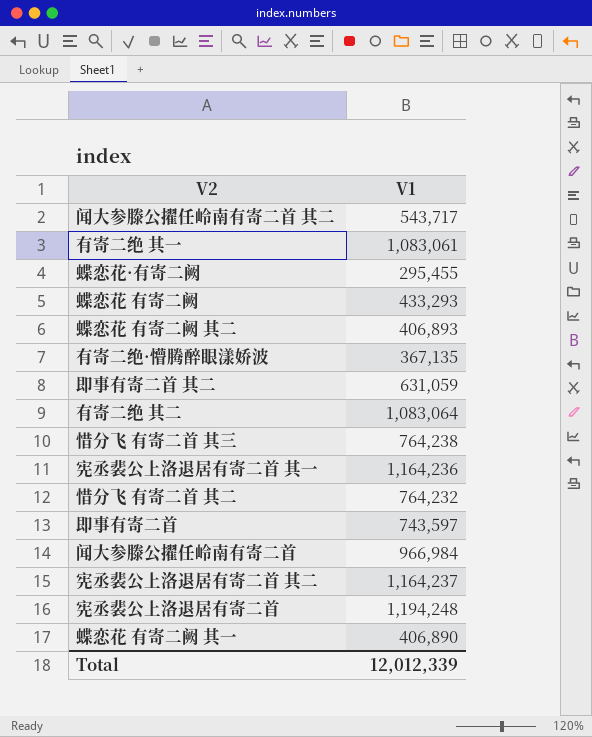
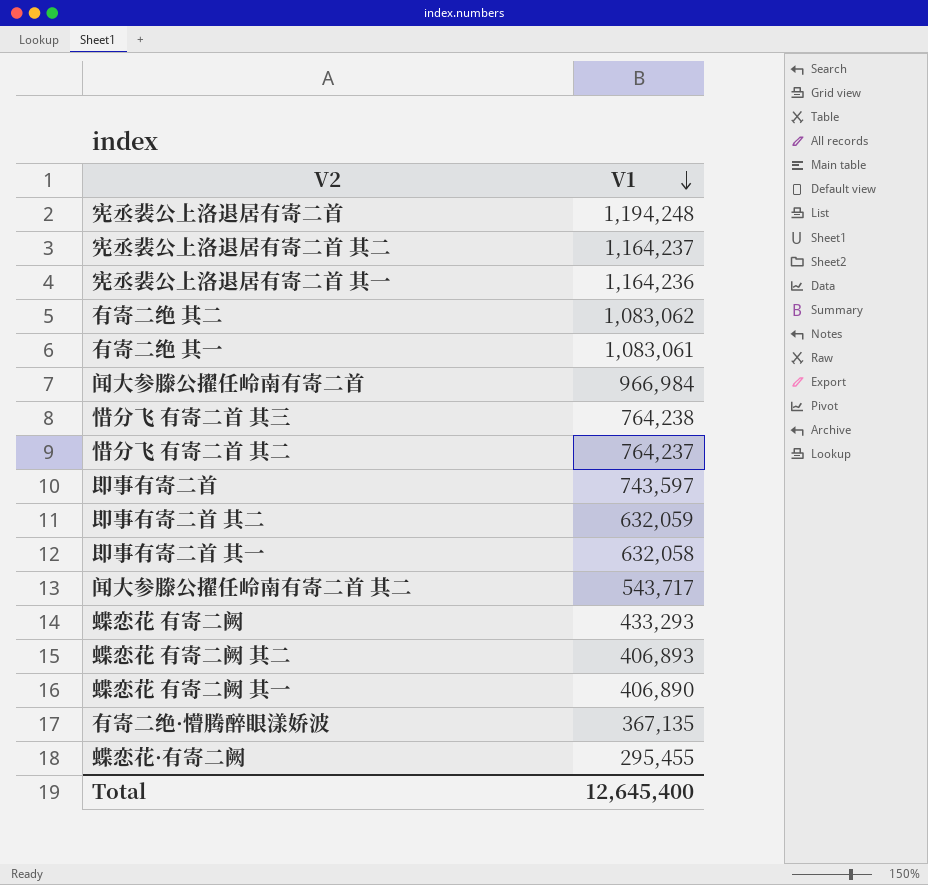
row order: none -> V1 descending
有寄二绝 其二 | V1: 1,083,064 -> 1,083,062
惜分飞 有寄二首 其二 | V1: 764,232 -> 764,237
即事有寄二首 其二 | V1: 631,059 -> 632,059
row 即事有寄二首 其一: none -> 632,058
Total | V1: 12,012,339 -> 12,645,400

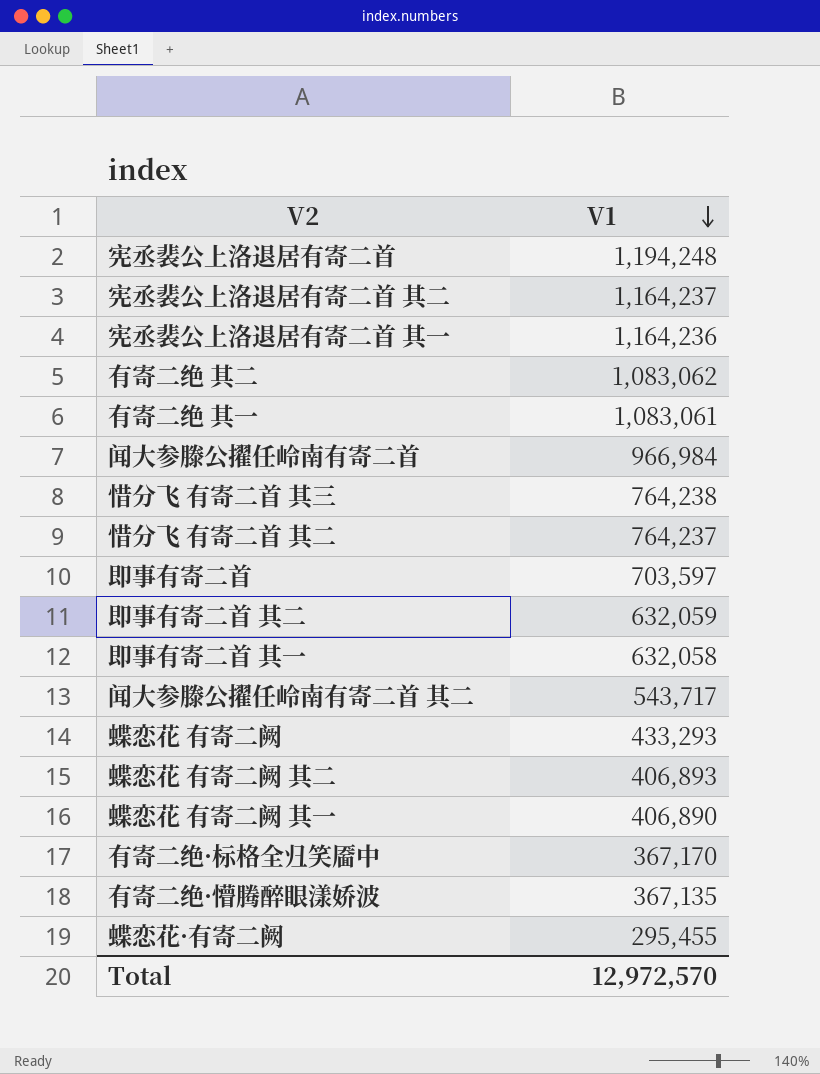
即事有寄二首 | V1: 743,597 -> 703,597
row 有寄二绝·标格全归笑靥中: none -> 367,170
Total | V1: 12,645,400 -> 12,972,570

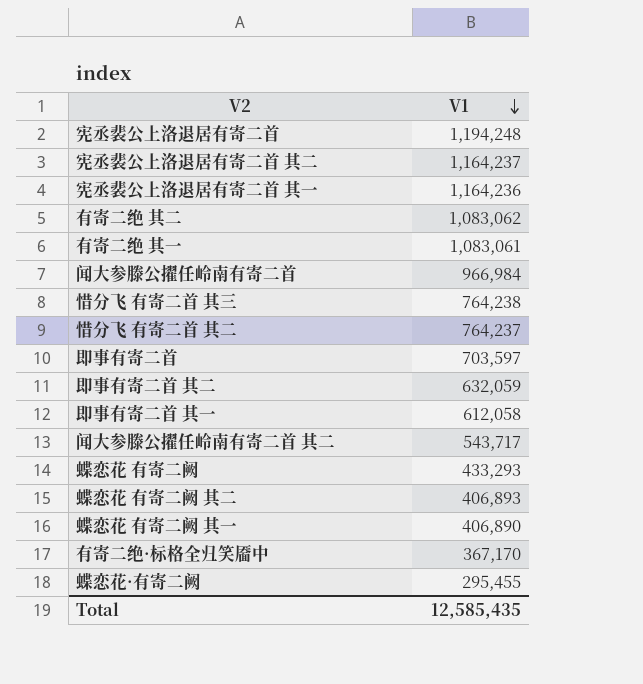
row 有寄二绝·懵腾醉眼漾娇波: 367,135 -> none
即事有寄二首 其一 | V1: 632,058 -> 612,058
Total | V1: 12,972,570 -> 12,585,435

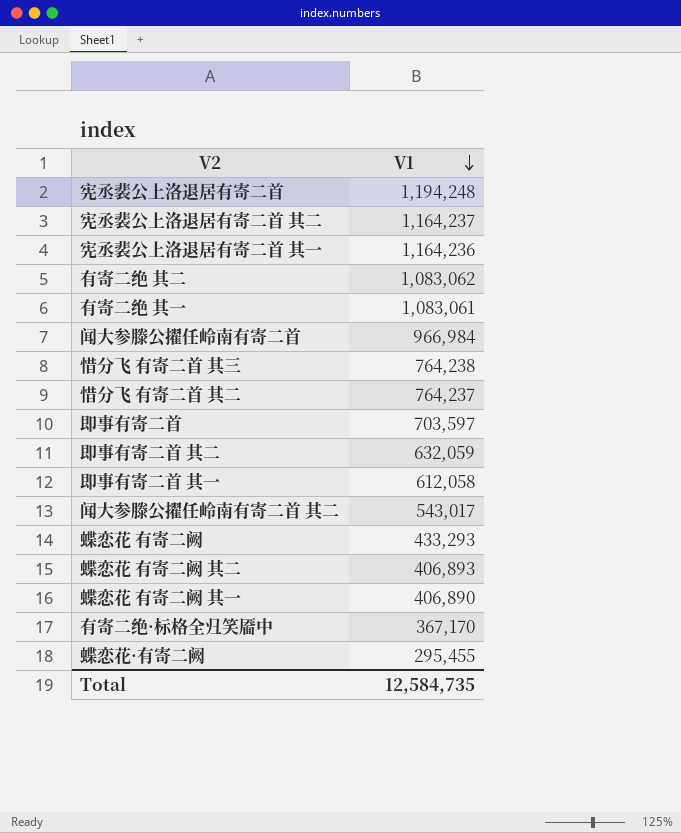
闻大参滕公擢任岭南有寄二首 其二 | V1: 543,717 -> 543,017
Total | V1: 12,585,435 -> 12,584,735

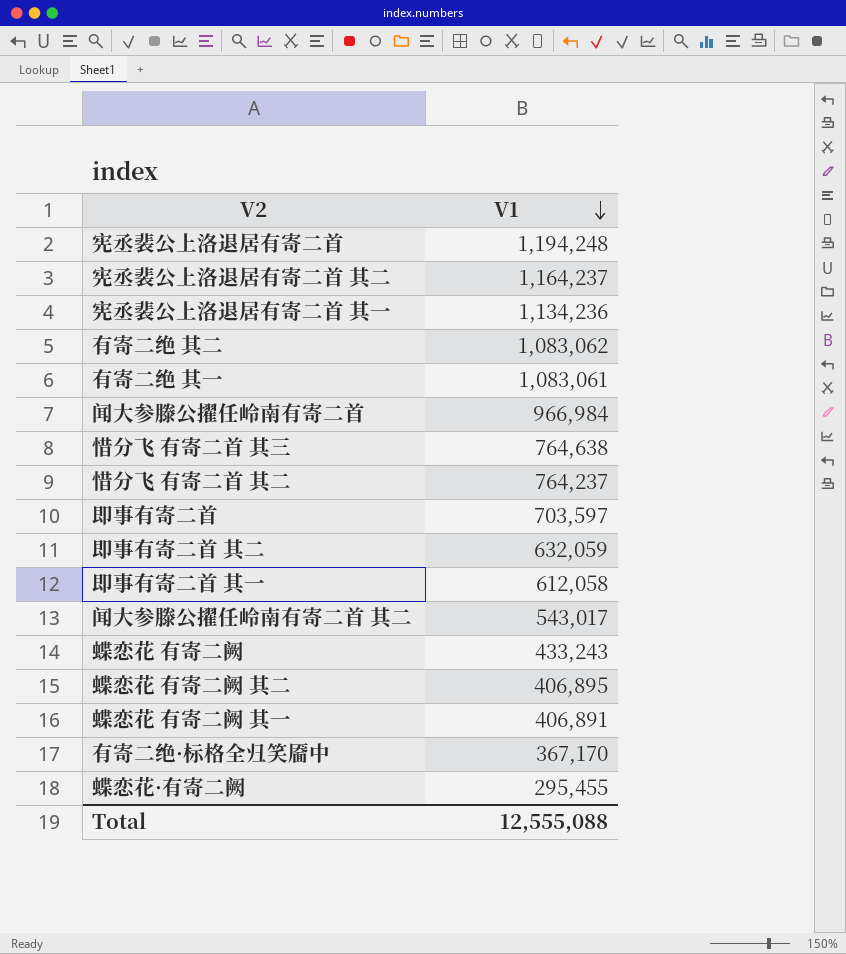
宪丞裴公上洛退居有寄二首 其一 | V1: 1,164,236 -> 1,134,236
惜分飞 有寄二首 其三 | V1: 764,238 -> 764,638
蝶恋花 有寄二阙 | V1: 433,293 -> 433,243
蝶恋花 有寄二阙 其二 | V1: 406,893 -> 406,895
蝶恋花 有寄二阙 其一 | V1: 406,890 -> 406,891
Total | V1: 12,584,735 -> 12,555,088

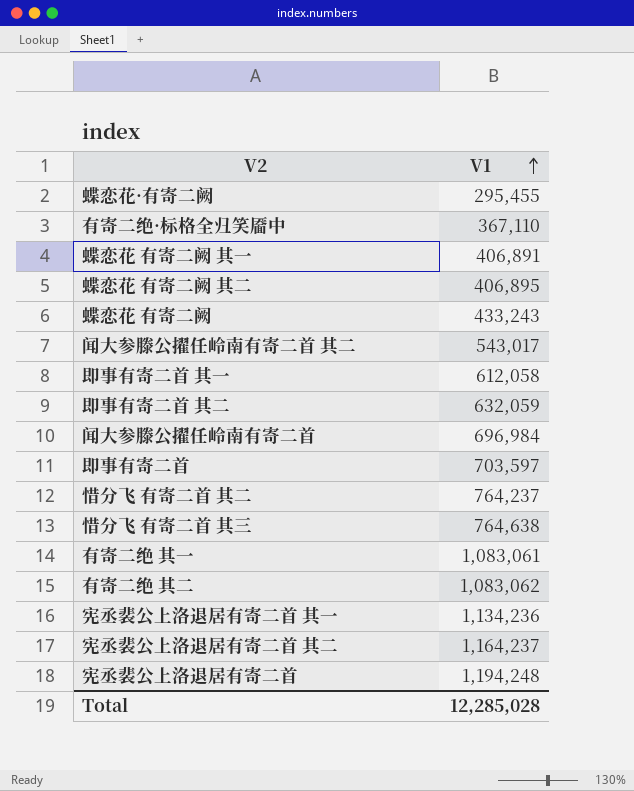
row order: V1 descending -> V1 ascending
有寄二绝·标格全归笑靥中 | V1: 367,170 -> 367,110
闻大参滕公擢任岭南有寄二首 | V1: 966,984 -> 696,984
Total | V1: 12,555,088 -> 12,285,028

